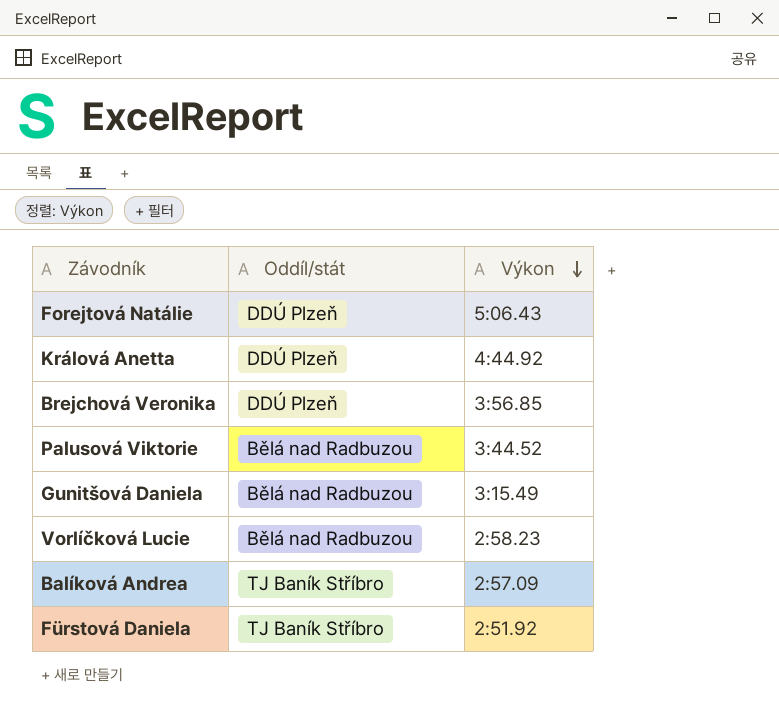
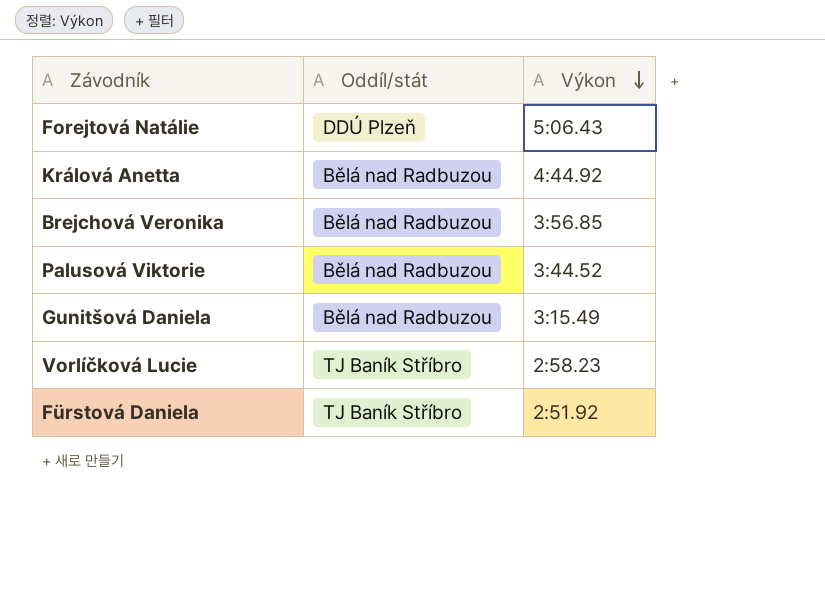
row Balíková Andrea: TJ Baník Stříbro | 2:57.09 -> none
Králová Anetta | Oddíl/stát: DDÚ Plzeň -> Bělá nad Radbuzou
Brejchová Veronika | Oddíl/stát: DDÚ Plzeň -> Bělá nad Radbuzou
Vorlíčková Lucie | Oddíl/stát: Bělá nad Radbuzou -> TJ Baník Stříbro

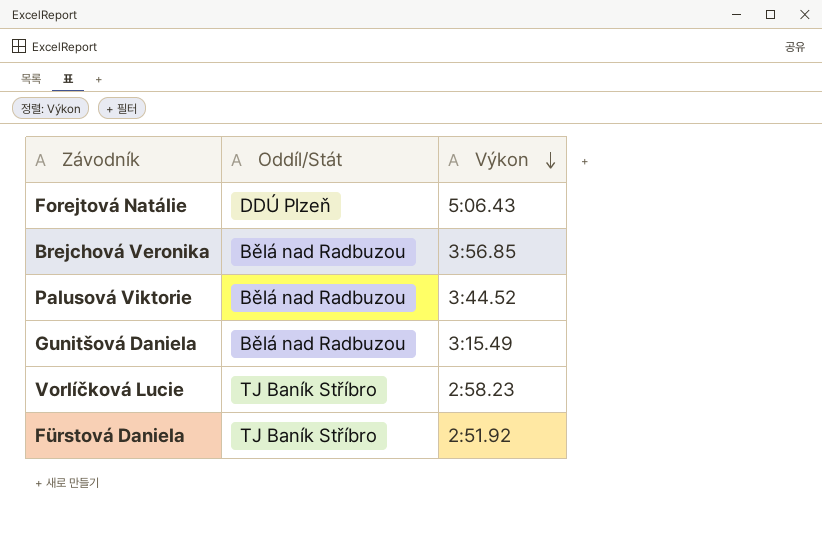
column name: Oddíl/stát -> Oddíl/Stát
row Králová Anetta: Bělá nad Radbuzou | 4:44.92 -> none

